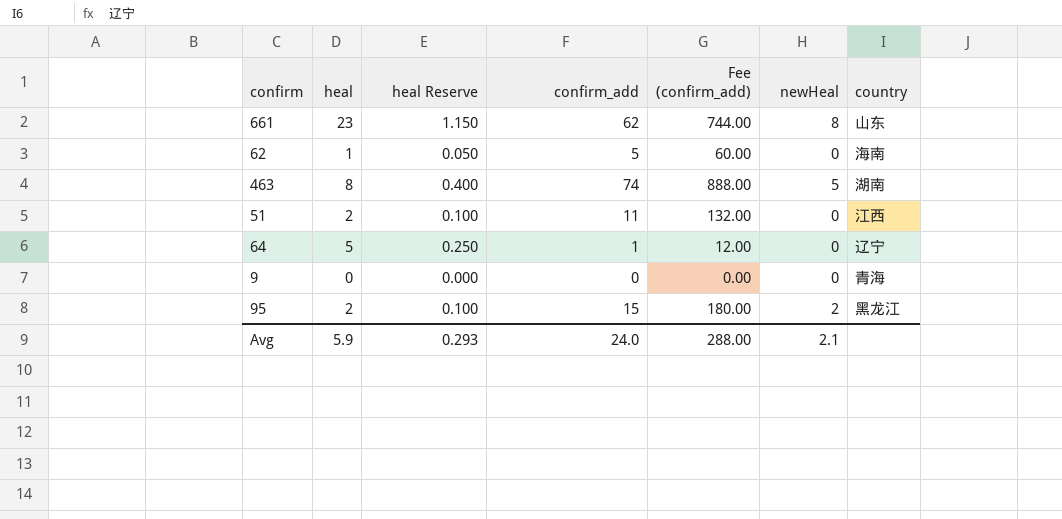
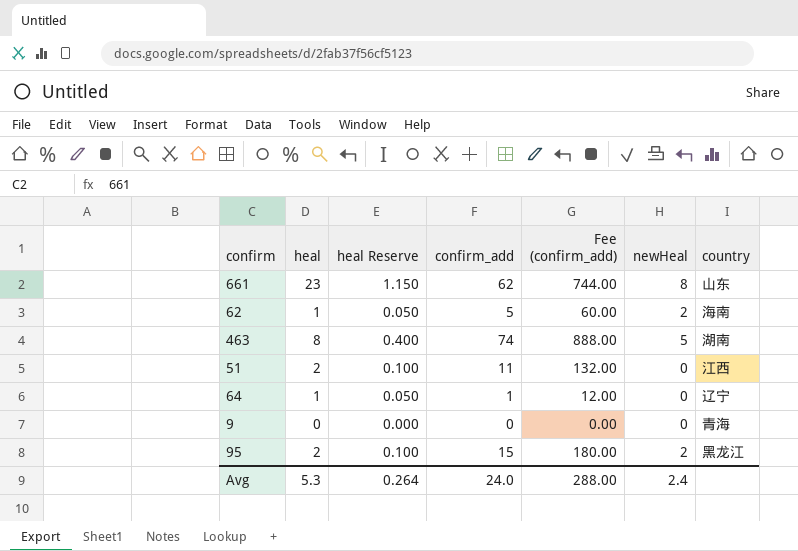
62 | newHeal: 0 -> 2
64 | heal: 5 -> 1
64 | heal Reserve: 0.250 -> 0.050
Avg | heal: 5.9 -> 5.3
Avg | heal Reserve: 0.293 -> 0.264
Avg | newHeal: 2.1 -> 2.4

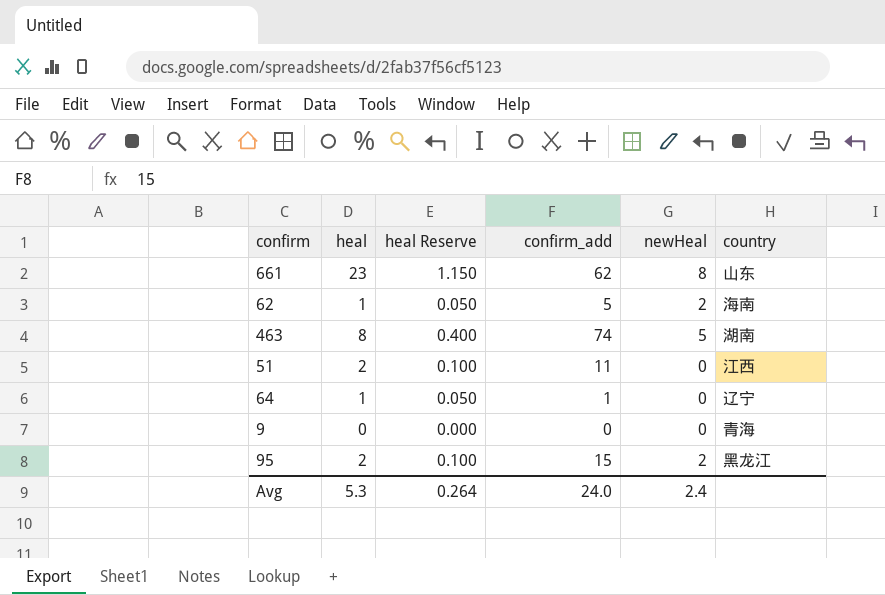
column Fee (confirm_add) | formula: [confirm_add] * 12 -> none

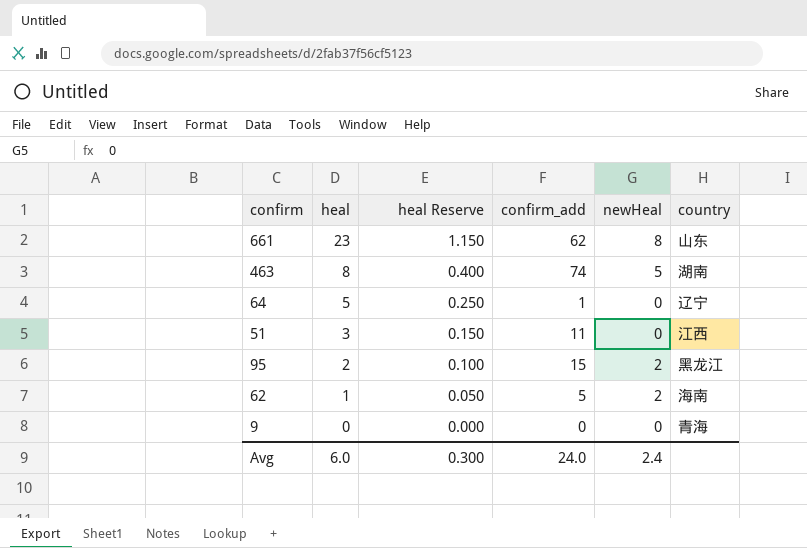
row order: none -> heal descending
64 | heal: 1 -> 5
64 | heal Reserve: 0.050 -> 0.250
51 | heal: 2 -> 3
51 | heal Reserve: 0.100 -> 0.150
Avg | heal: 5.3 -> 6.0
Avg | heal Reserve: 0.264 -> 0.300

